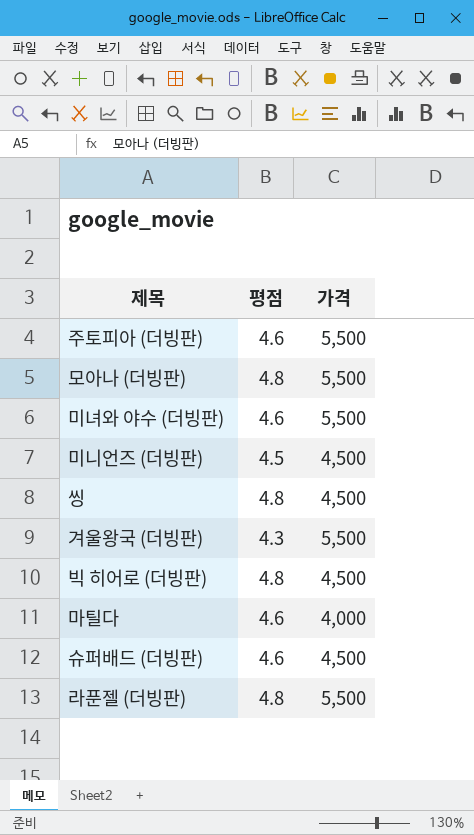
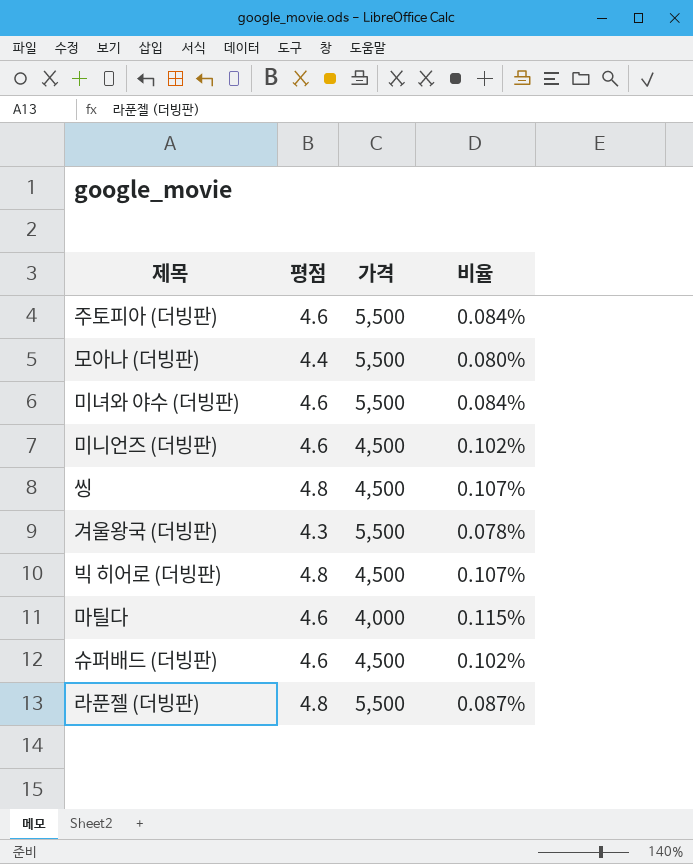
column 비율 | formula: none -> [평점] / [가격]
모아나 (더빙판) | 평점: 4.8 -> 4.4
미니언즈 (더빙판) | 평점: 4.5 -> 4.6

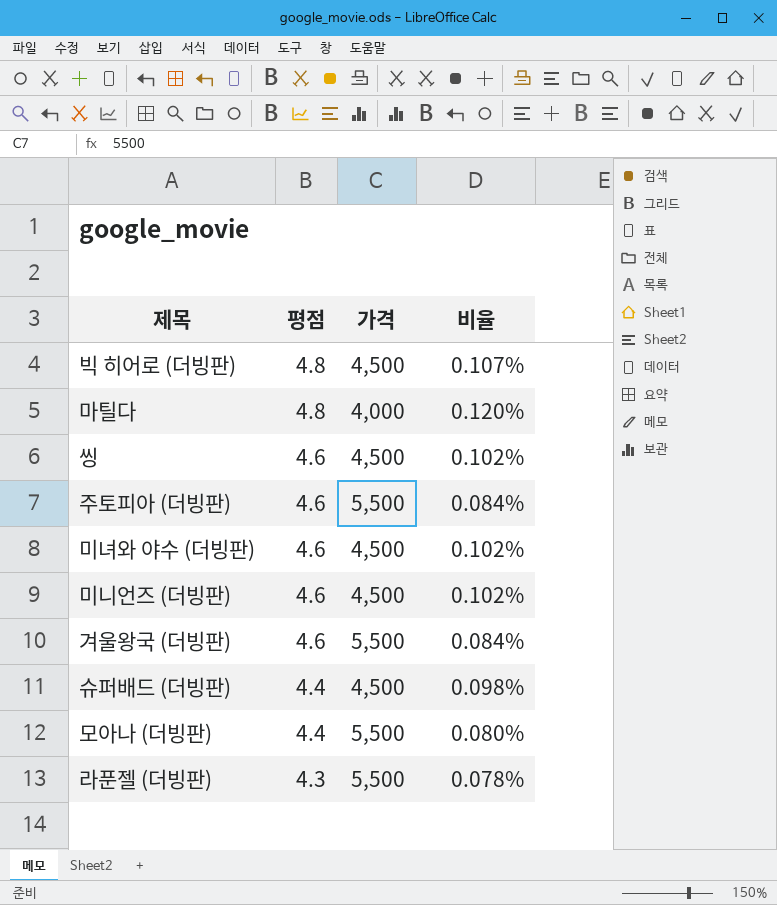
row order: none -> 평점 descending
마틸다 | 평점: 4.6 -> 4.8
마틸다 | 비율: 0.115% -> 0.120%
씽 | 평점: 4.8 -> 4.6
씽 | 비율: 0.107% -> 0.102%
미녀와 야수 (더빙판) | 가격: 5,500 -> 4,500
미녀와 야수 (더빙판) | 비율: 0.084% -> 0.102%
겨울왕국 (더빙판) | 평점: 4.3 -> 4.6
겨울왕국 (더빙판) | 비율: 0.078% -> 0.084%
슈퍼배드 (더빙판) | 평점: 4.6 -> 4.4
슈퍼배드 (더빙판) | 비율: 0.102% -> 0.098%
라푼젤 (더빙판) | 평점: 4.8 -> 4.3
라푼젤 (더빙판) | 비율: 0.087% -> 0.078%

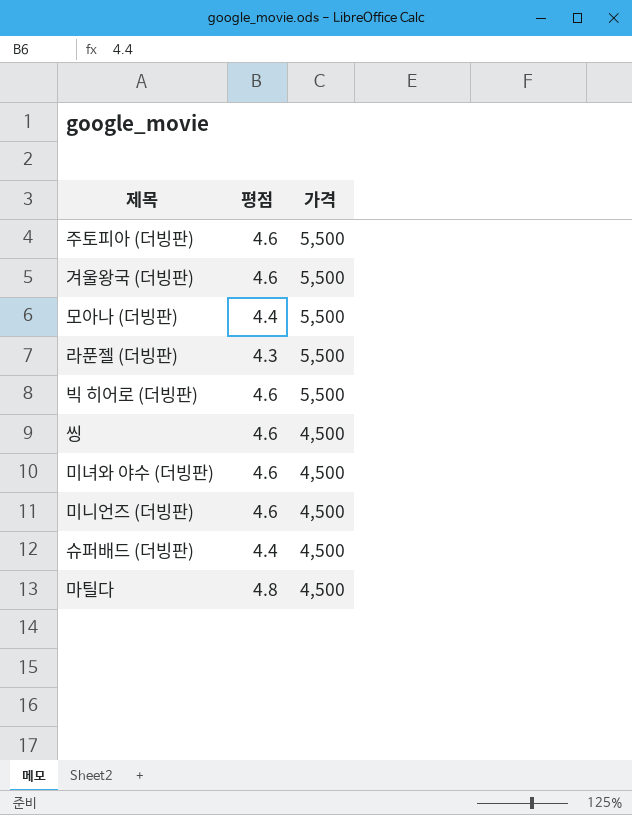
row order: 평점 descending -> 가격 descending
column 비율 | formula: [평점] / [가격] -> none
빅 히어로 (더빙판) | 평점: 4.8 -> 4.6
빅 히어로 (더빙판) | 가격: 4,500 -> 5,500
마틸다 | 가격: 4,000 -> 4,500

